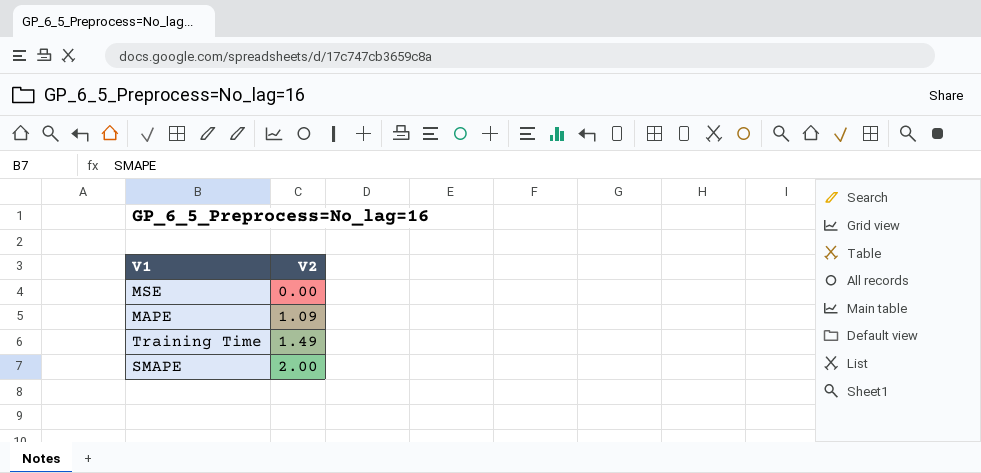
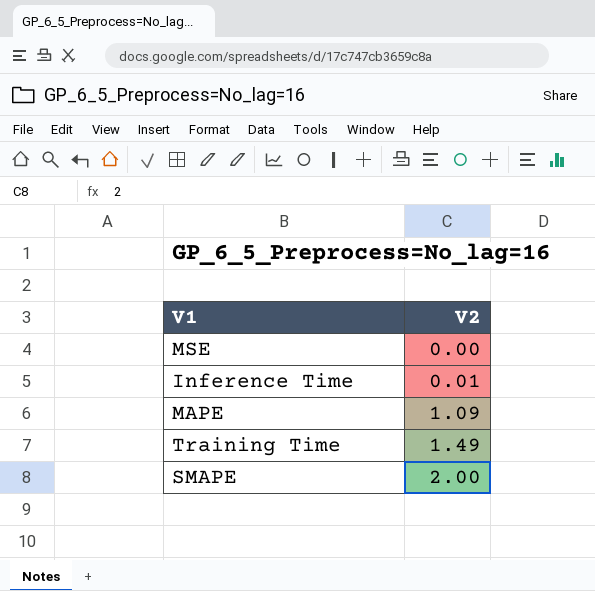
row Inference Time: none -> 0.01

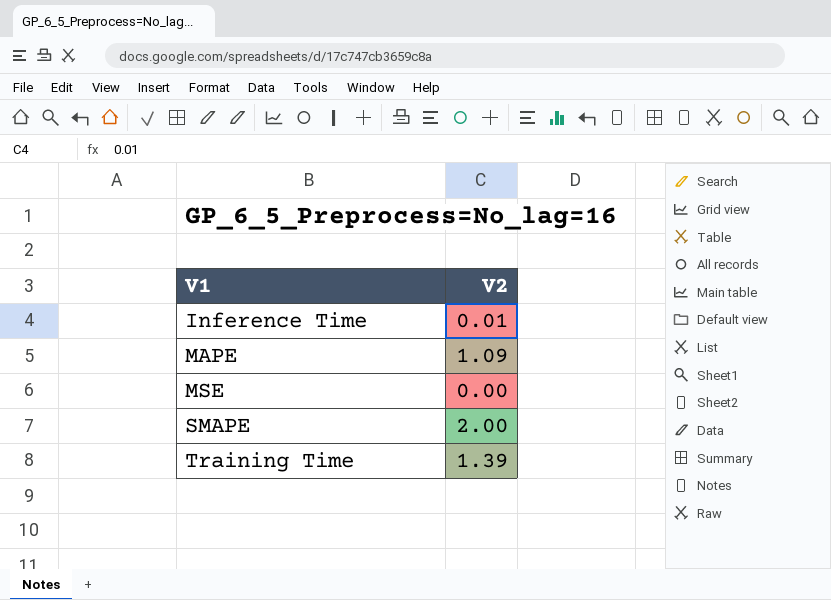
row order: V2 ascending -> V1 ascending
Training Time | V2: 1.49 -> 1.39

